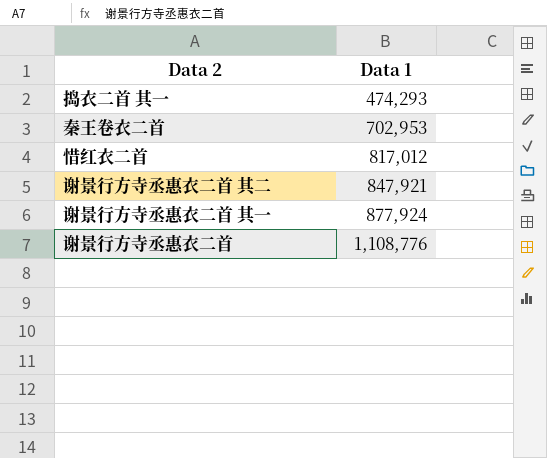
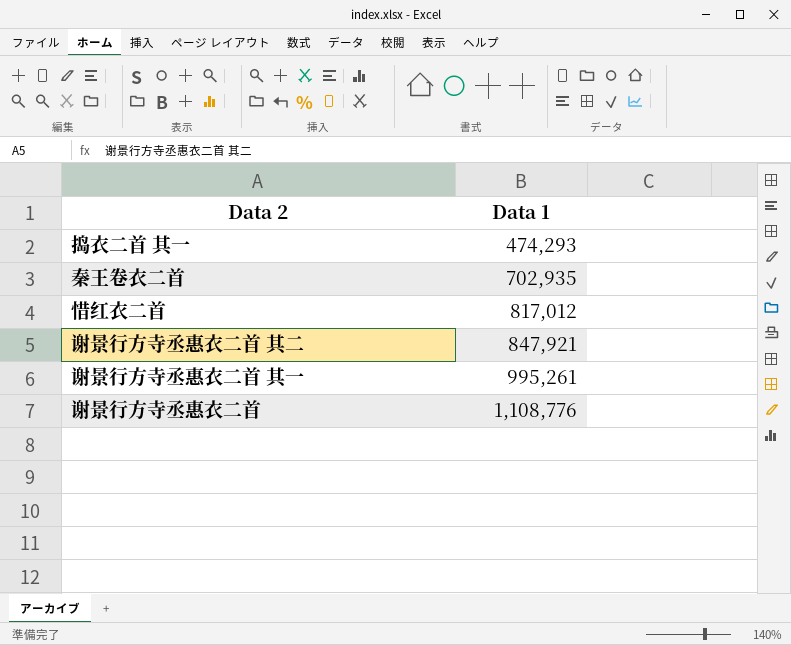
秦王卷衣二首 | Data 1: 702,953 -> 702,935
谢景行方寺丞惠衣二首 其一 | Data 1: 877,924 -> 995,261

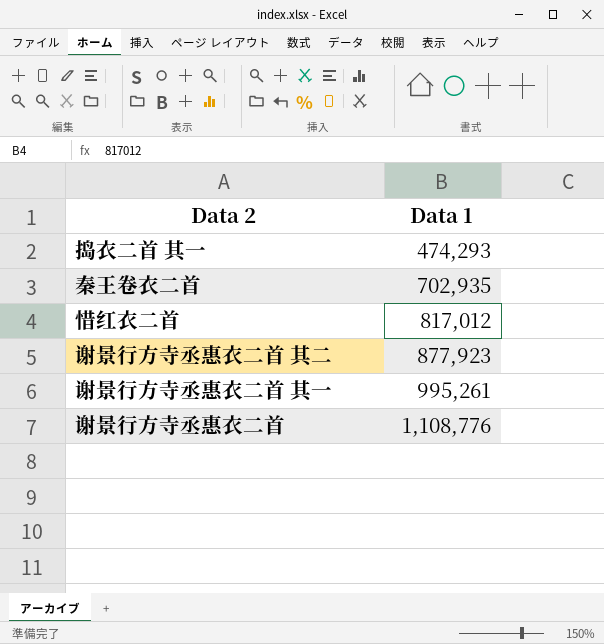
谢景行方寺丞惠衣二首 其二 | Data 1: 847,921 -> 877,923

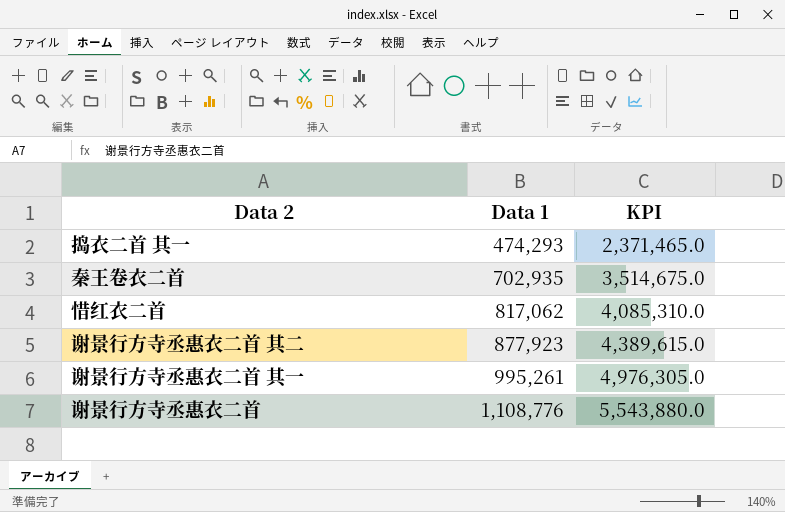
column KPI | formula: none -> [Data 1] * 5
惜红衣二首 | Data 1: 817,012 -> 817,062

